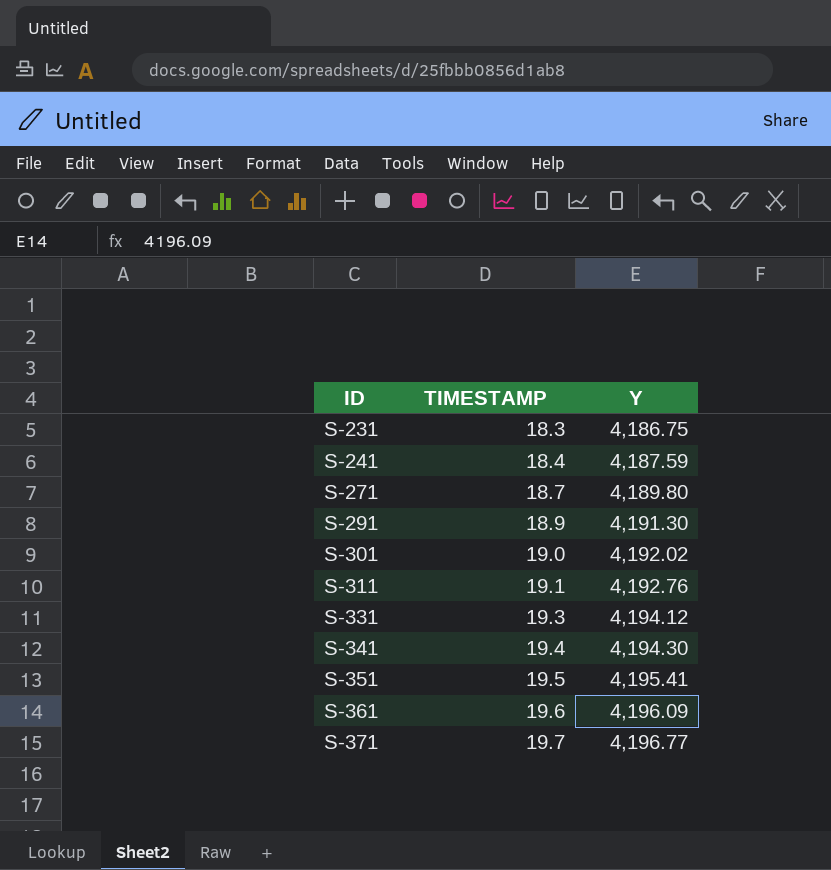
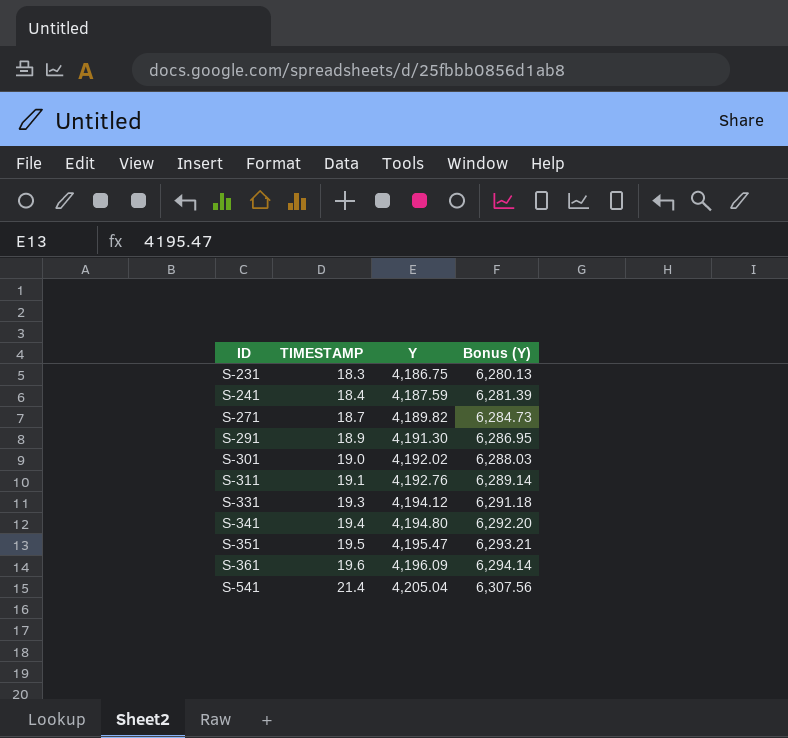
column Bonus (Y) | formula: none -> [Y] * 1.5
row S-371: 19.7 | 4,196.77 -> none
S-271 | Y: 4,189.80 -> 4,189.82
S-341 | Y: 4,194.30 -> 4,194.80
S-351 | Y: 4,195.41 -> 4,195.47
row S-541: none -> 21.4 | 4,205.04 | 6,307.56

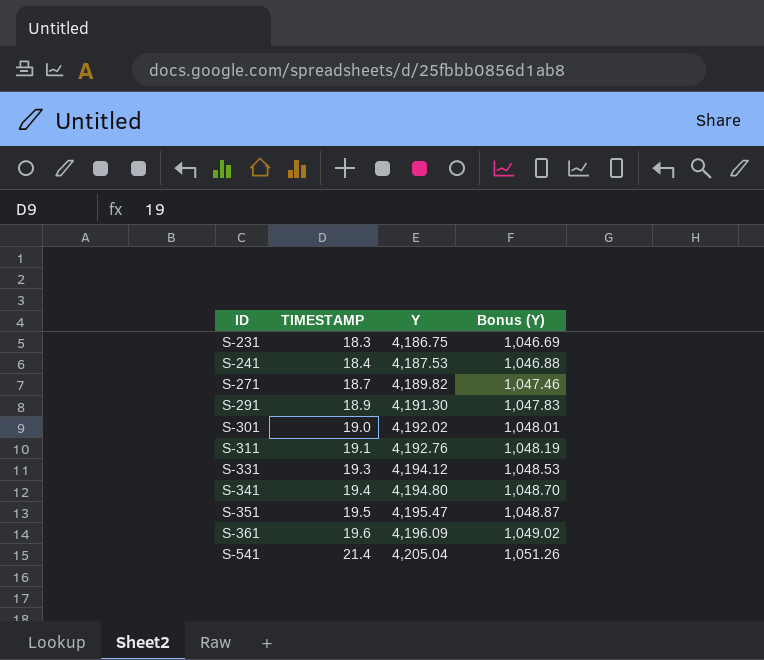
column Bonus (Y) | formula: [Y] * 1.5 -> [Y] * 0.25
S-241 | Y: 4,187.59 -> 4,187.53

